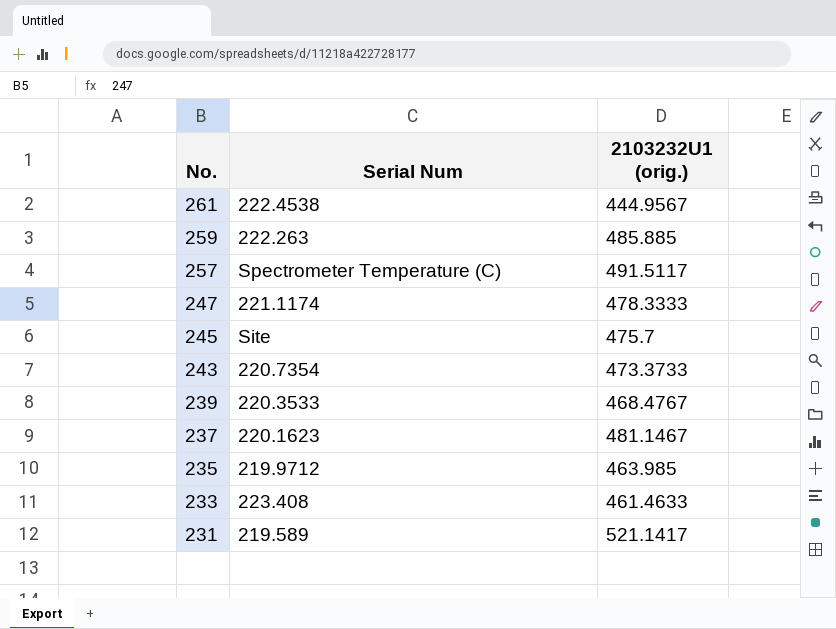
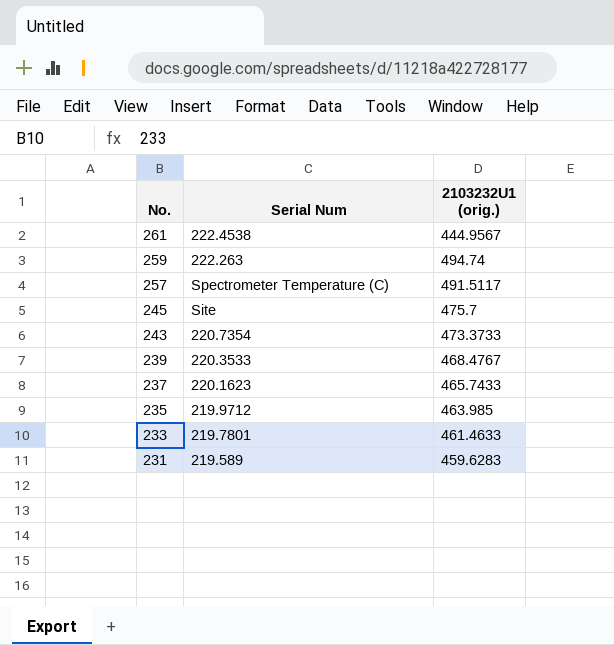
row 247: 221.1174 | 478.3333 -> none
259 | 2103232U1 (orig.): 485.885 -> 494.74
237 | 2103232U1 (orig.): 481.1467 -> 465.7433
233 | Serial Num: 223.408 -> 219.7801
231 | 2103232U1 (orig.): 521.1417 -> 459.6283

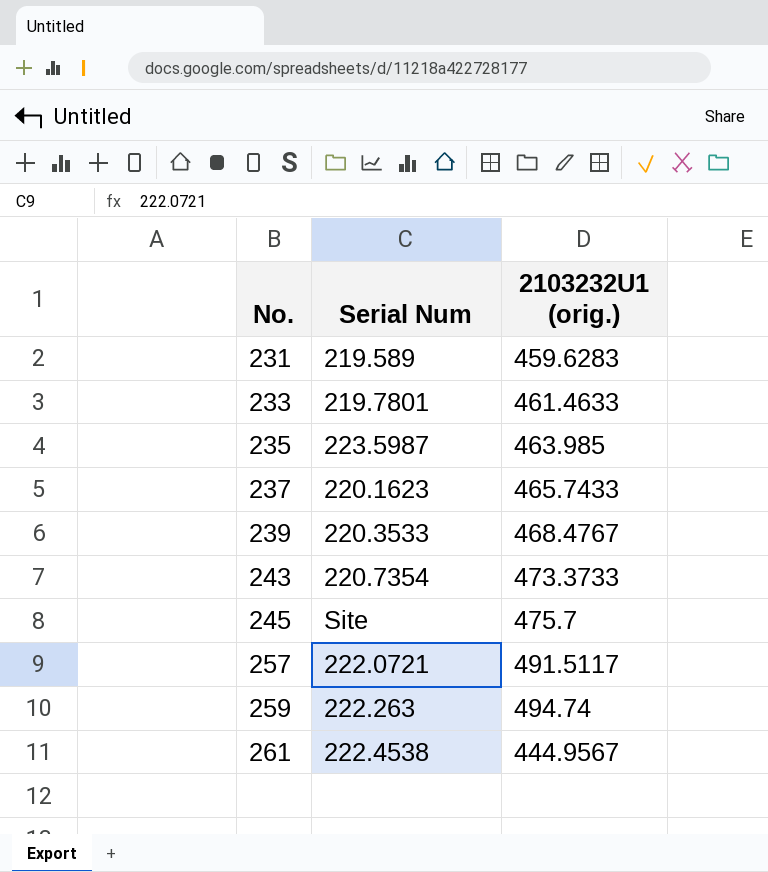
row order: No. descending -> No. ascending
235 | Serial Num: 219.9712 -> 223.5987
257 | Serial Num: Spectrometer Temperature (C) -> 222.0721

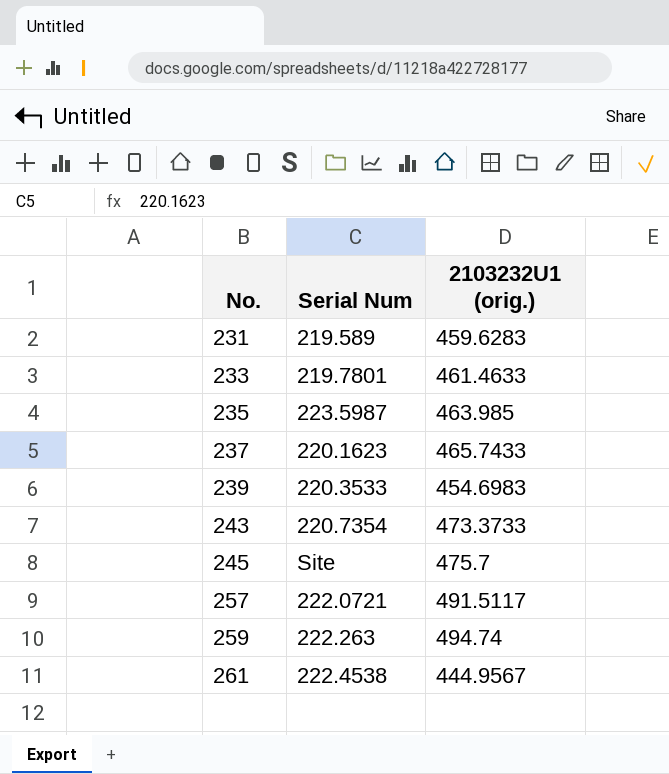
239 | 2103232U1 (orig.): 468.4767 -> 454.6983

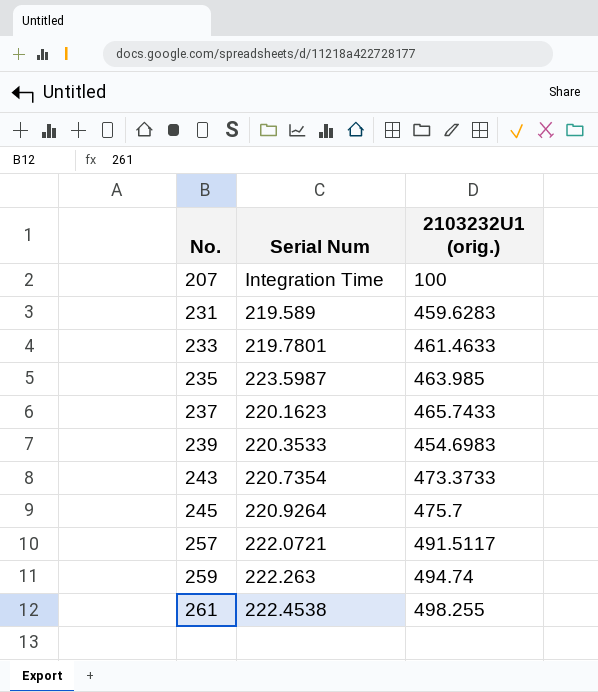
row 207: none -> Integration Time | 100
245 | Serial Num: Site -> 220.9264
261 | 2103232U1 (orig.): 444.9567 -> 498.255

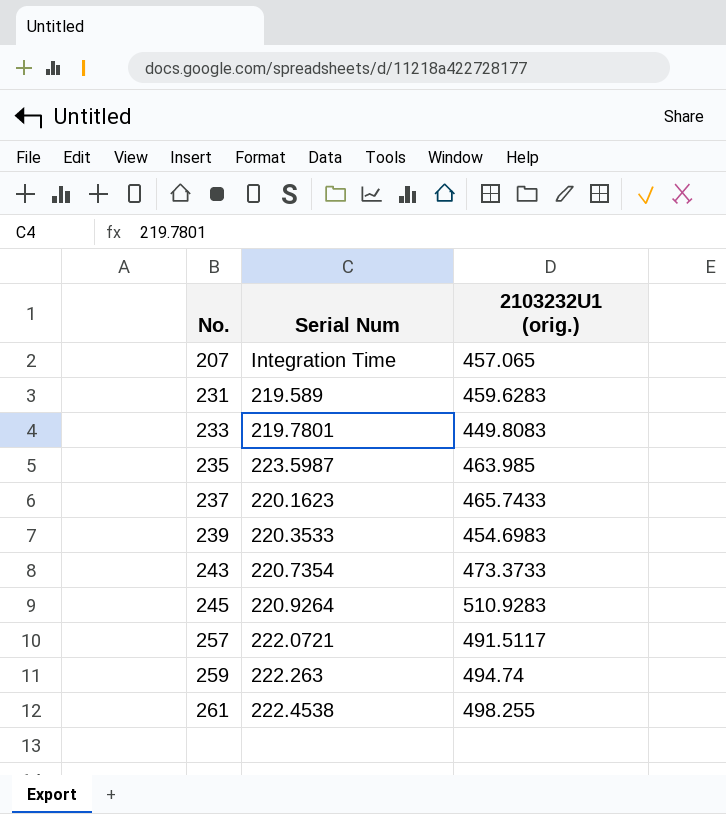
207 | 2103232U1 (orig.): 100 -> 457.065
233 | 2103232U1 (orig.): 461.4633 -> 449.8083
245 | 2103232U1 (orig.): 475.7 -> 510.9283

